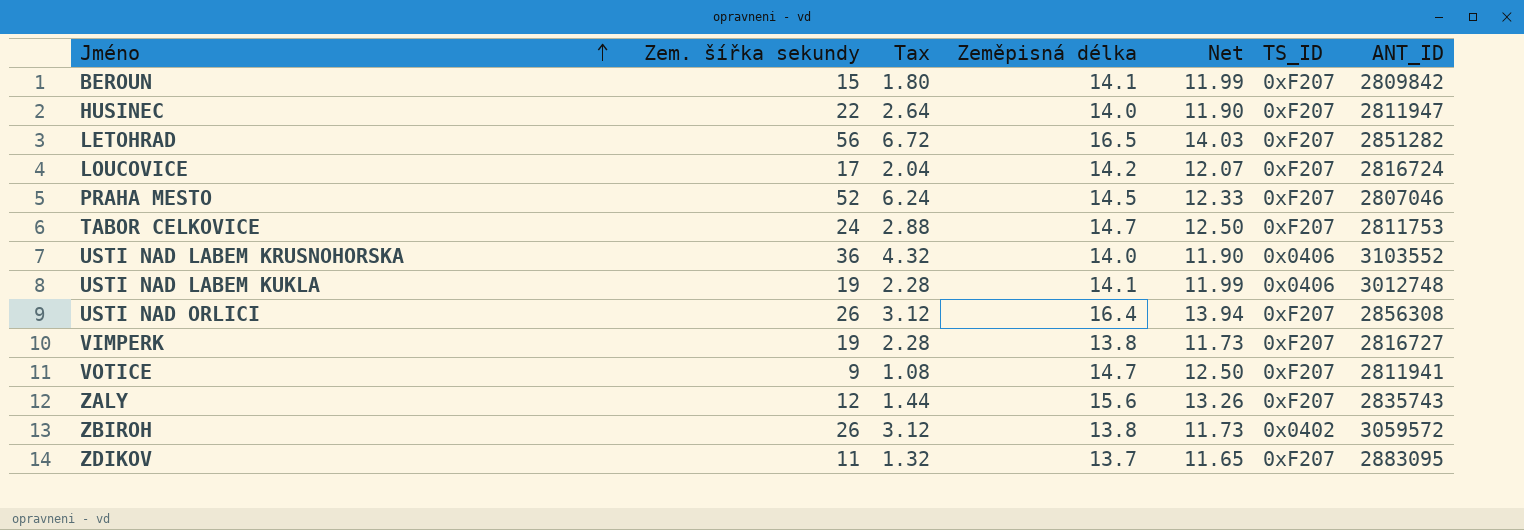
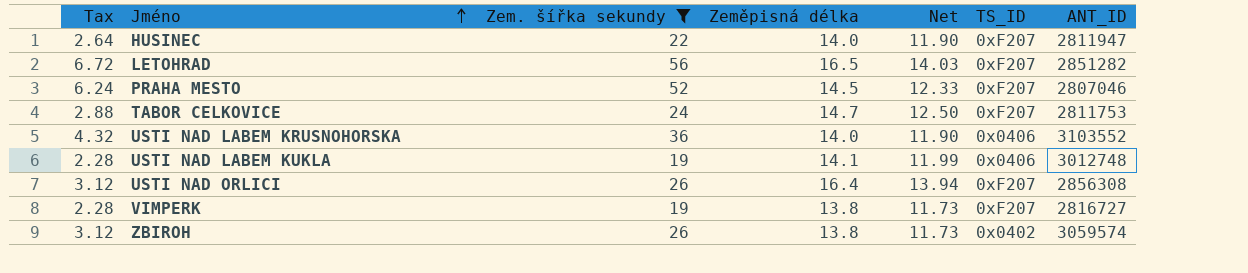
filter: none -> Zem. šířka sekundy >= 19
column Tax | position: 3 -> 1
ZBIROH | ANT_ID: 3059572 -> 3059574

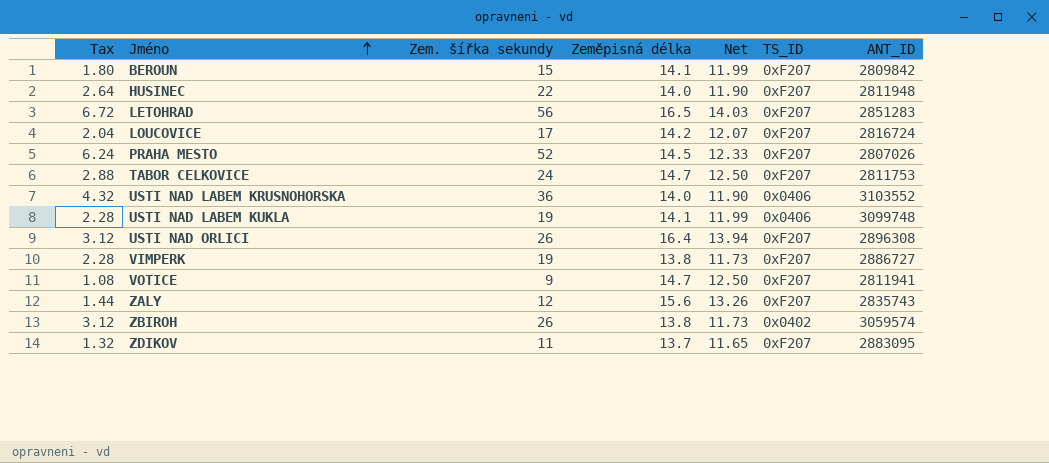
filter: Zem. šířka sekundy >= 19 -> none
HUSINEC | ANT_ID: 2811947 -> 2811948
LETOHRAD | ANT_ID: 2851282 -> 2851283
PRAHA MESTO | ANT_ID: 2807046 -> 2807026
USTI NAD LABEM KUKLA | ANT_ID: 3012748 -> 3099748
USTI NAD ORLICI | ANT_ID: 2856308 -> 2896308
VIMPERK | ANT_ID: 2816727 -> 2886727

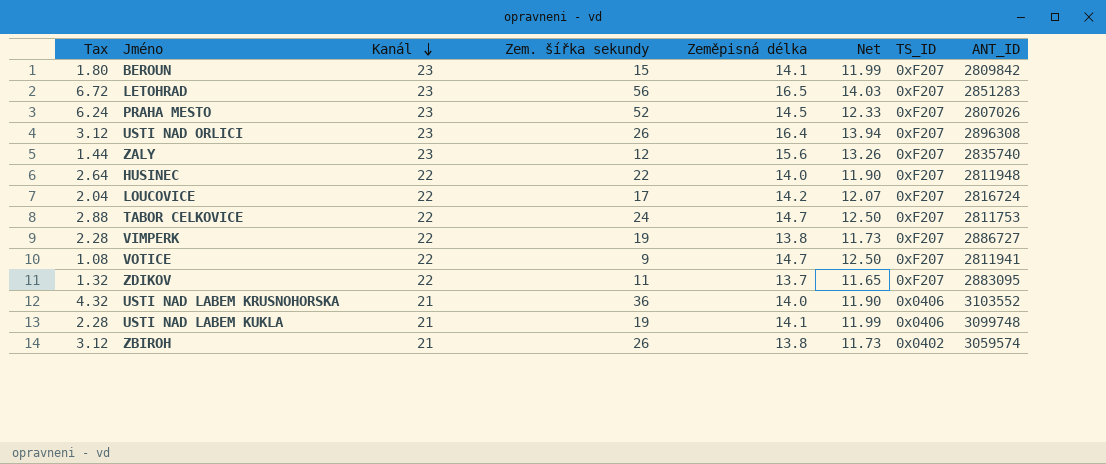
row order: Jméno ascending -> Kanál descending
column Kanál | position: none -> 3
ZALY | ANT_ID: 2835743 -> 2835740

